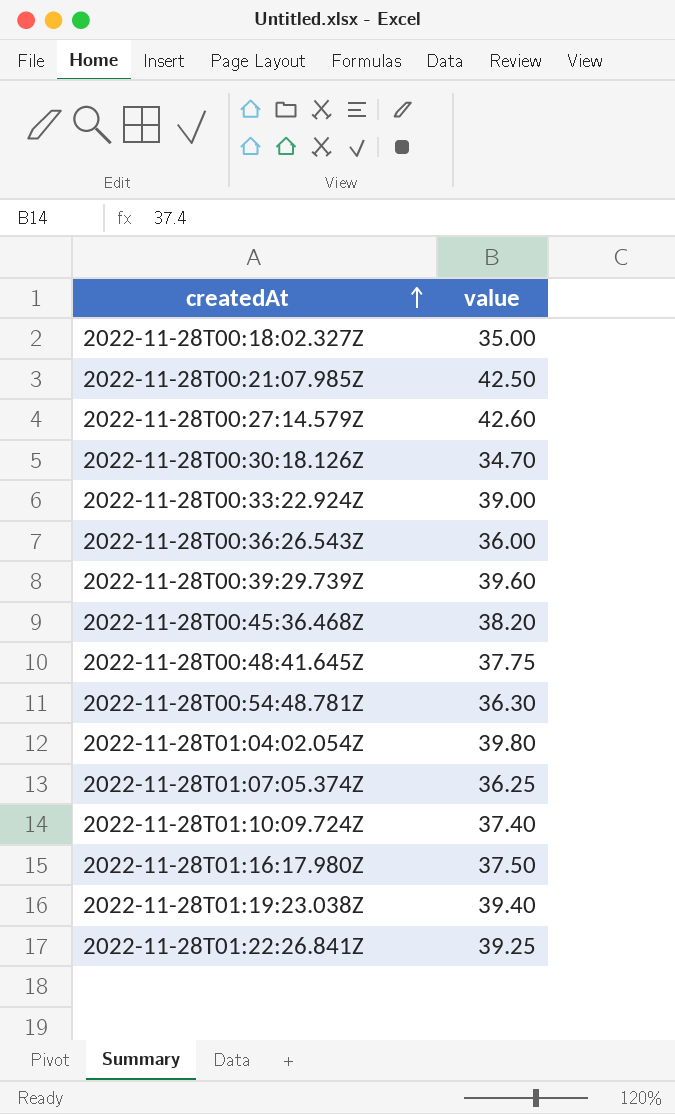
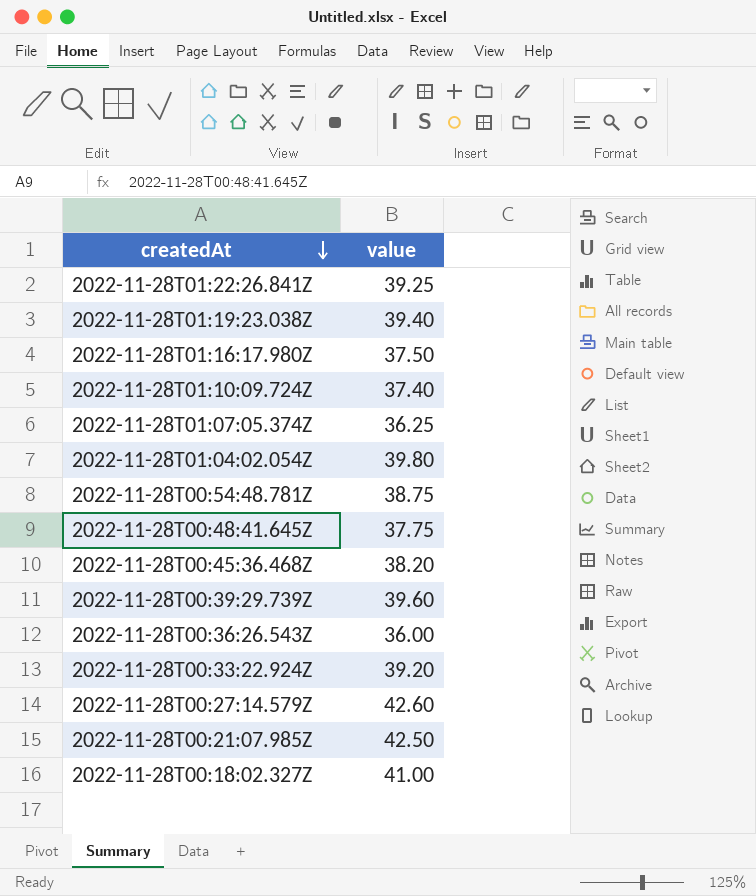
row order: createdAt ascending -> createdAt descending
row 2022-11-28T00:30:18.126Z: 34.70 -> none
2022-11-28T00:54:48.781Z | value: 36.30 -> 38.75
2022-11-28T00:33:22.924Z | value: 39.00 -> 39.20
2022-11-28T00:18:02.327Z | value: 35.00 -> 41.00

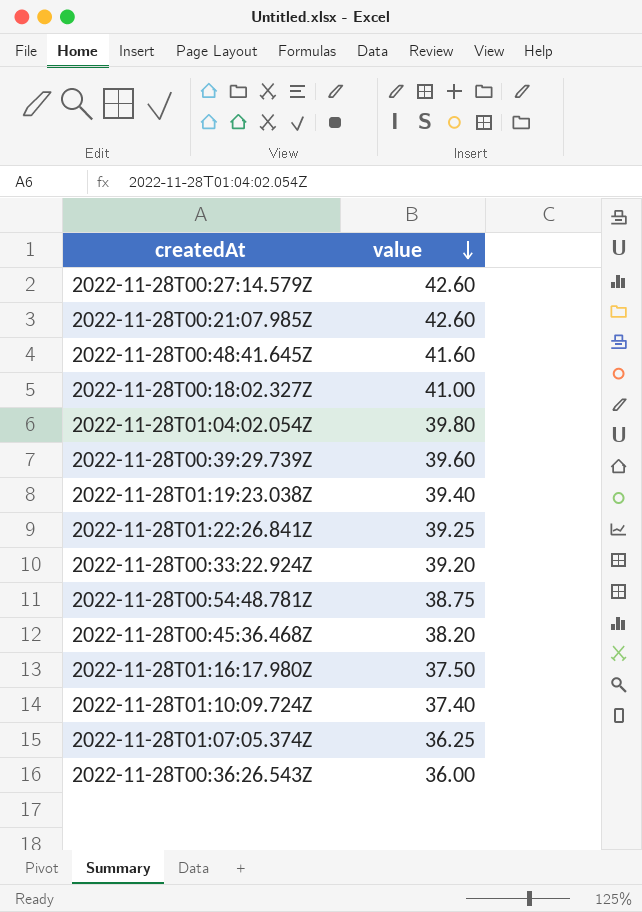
row order: createdAt descending -> value descending
2022-11-28T00:21:07.985Z | value: 42.50 -> 42.60
2022-11-28T00:48:41.645Z | value: 37.75 -> 41.60

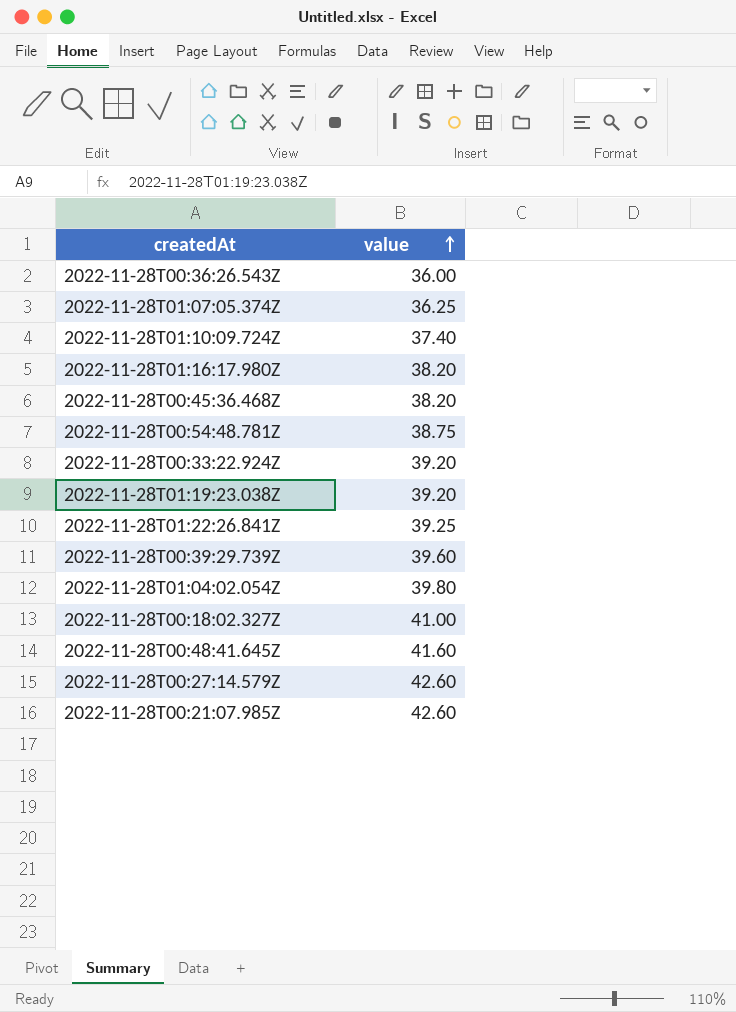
row order: value descending -> value ascending
2022-11-28T01:16:17.980Z | value: 37.50 -> 38.20
2022-11-28T01:19:23.038Z | value: 39.40 -> 39.20

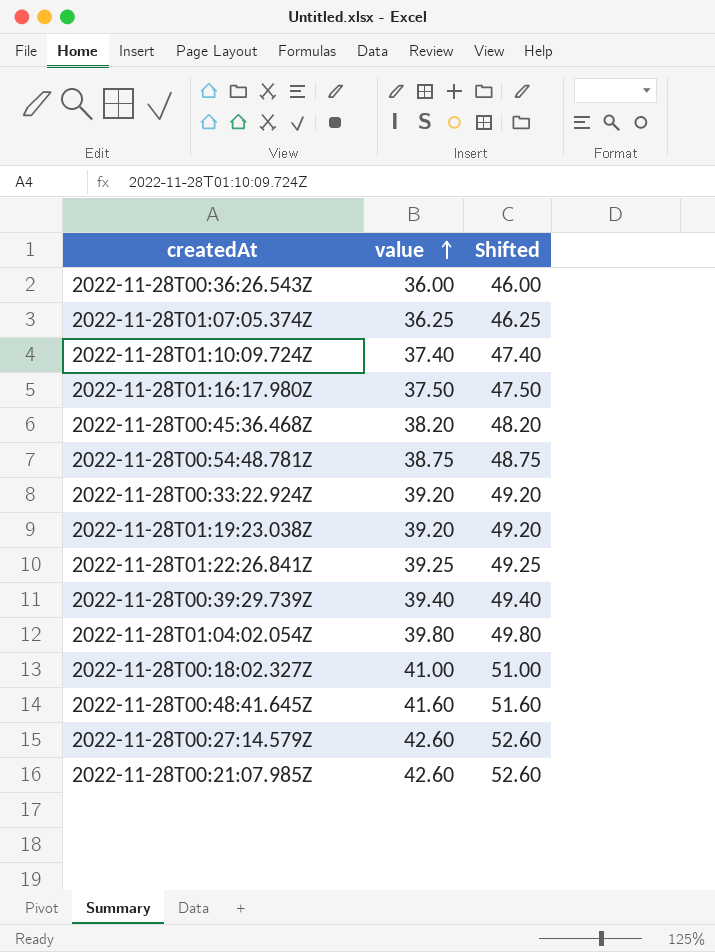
column Shifted | formula: none -> [value] + 10
2022-11-28T01:16:17.980Z | value: 38.20 -> 37.50
2022-11-28T00:39:29.739Z | value: 39.60 -> 39.40

